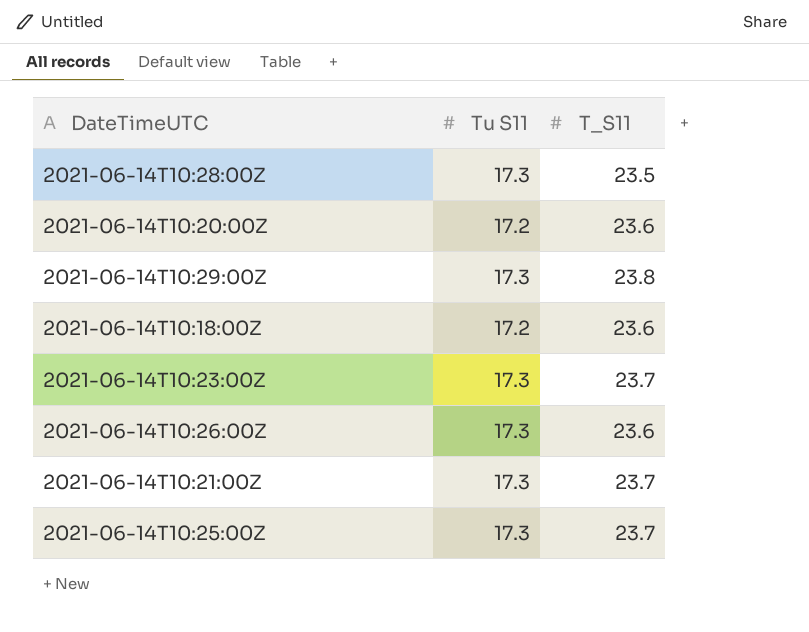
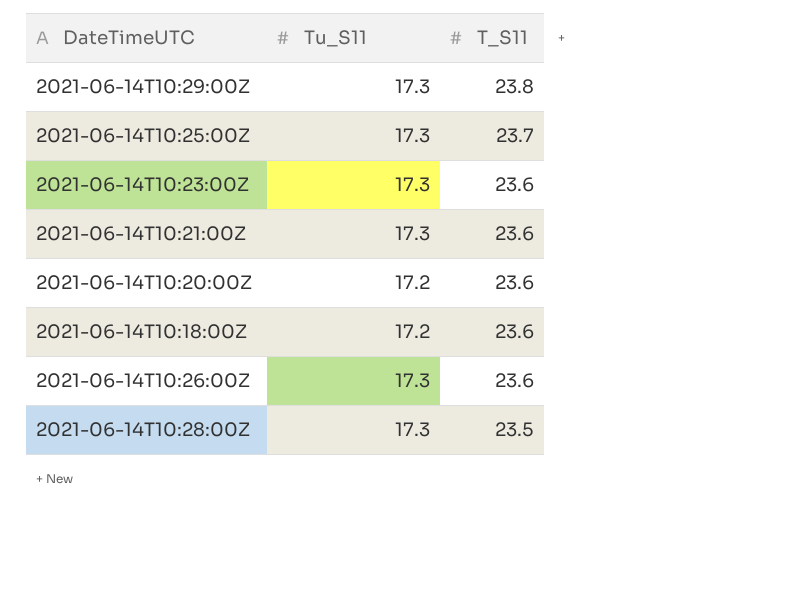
row order: none -> T_S11 descending
column name: Tu S11 -> Tu_S11
2021-06-14T10:23:00Z | T_S11: 23.7 -> 23.6
2021-06-14T10:21:00Z | T_S11: 23.7 -> 23.6

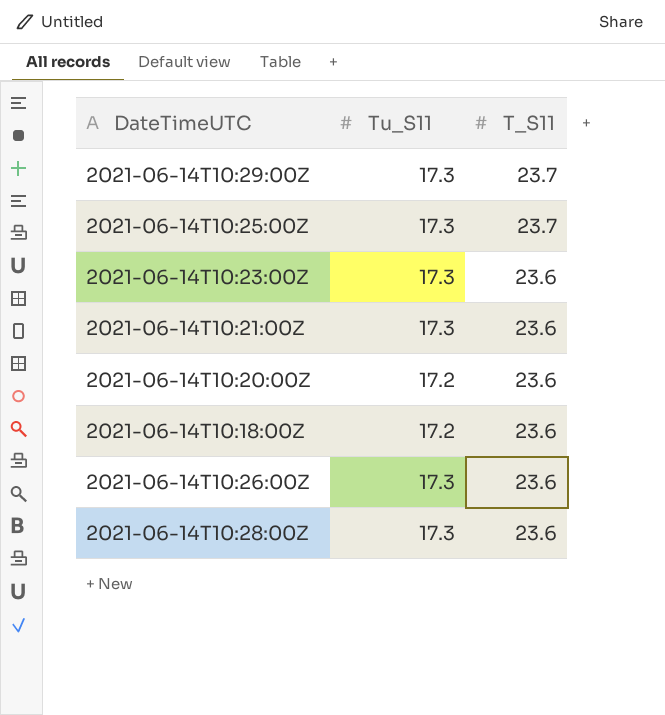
2021-06-14T10:29:00Z | T_S11: 23.8 -> 23.7
2021-06-14T10:28:00Z | T_S11: 23.5 -> 23.6

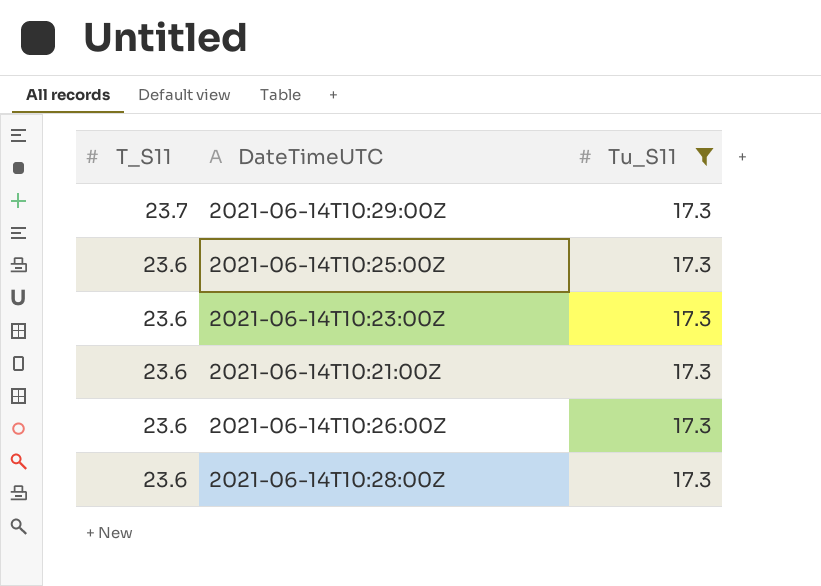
filter: none -> Tu_S11 = 17.3
column T_S11 | position: 3 -> 1
2021-06-14T10:25:00Z | T_S11: 23.7 -> 23.6

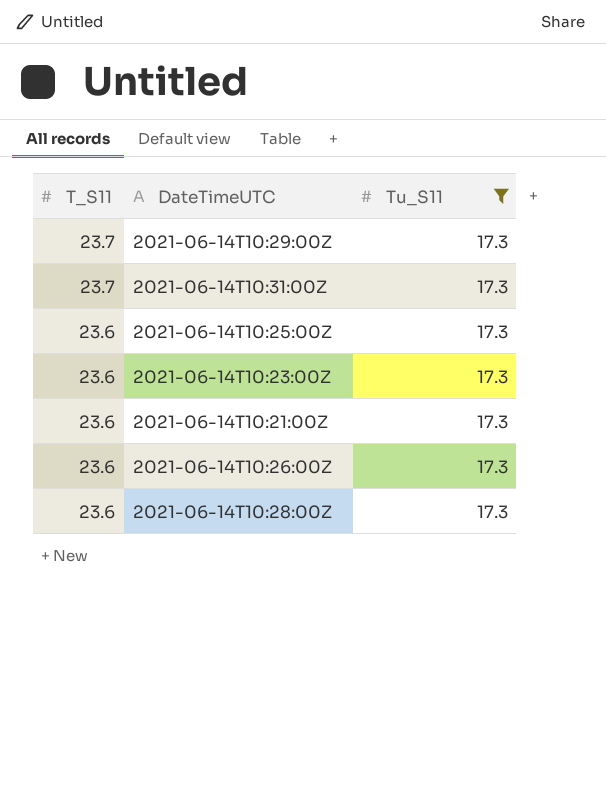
row 2021-06-14T10:31:00Z: none -> 23.7 | 17.3

